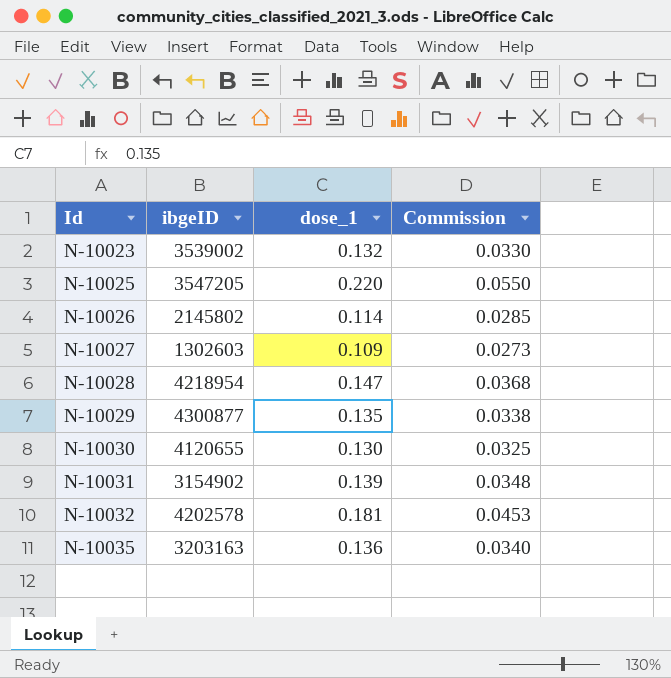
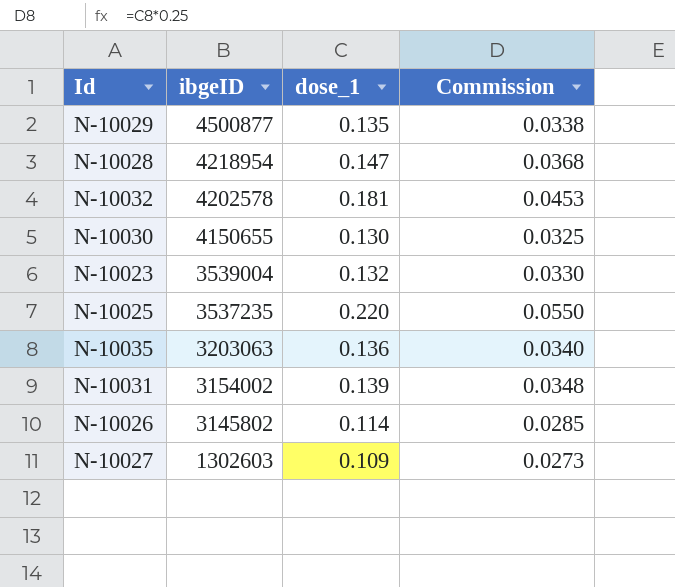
row order: Id ascending -> ibgeID descending
N-10029 | ibgeID: 4300877 -> 4500877
N-10030 | ibgeID: 4120655 -> 4150655
N-10023 | ibgeID: 3539002 -> 3539004
N-10025 | ibgeID: 3547205 -> 3537235
N-10035 | ibgeID: 3203163 -> 3203063
N-10031 | ibgeID: 3154902 -> 3154002
N-10026 | ibgeID: 2145802 -> 3145802

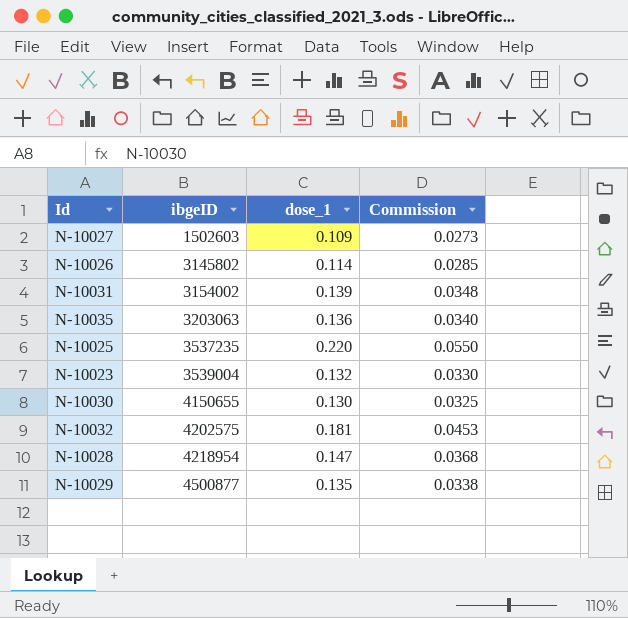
row order: ibgeID descending -> ibgeID ascending
N-10027 | ibgeID: 1302603 -> 1502603
N-10032 | ibgeID: 4202578 -> 4202575

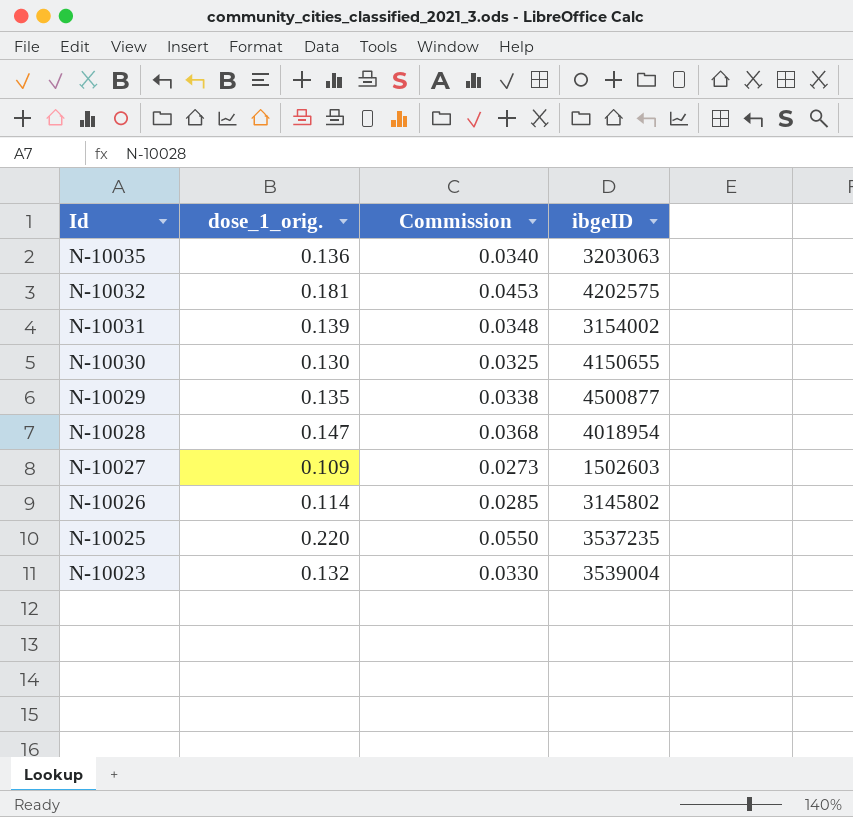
row order: ibgeID ascending -> Id descending
column name: dose_1 -> dose_1_orig.
column ibgeID | position: 2 -> 4
N-10028 | ibgeID: 4218954 -> 4018954

